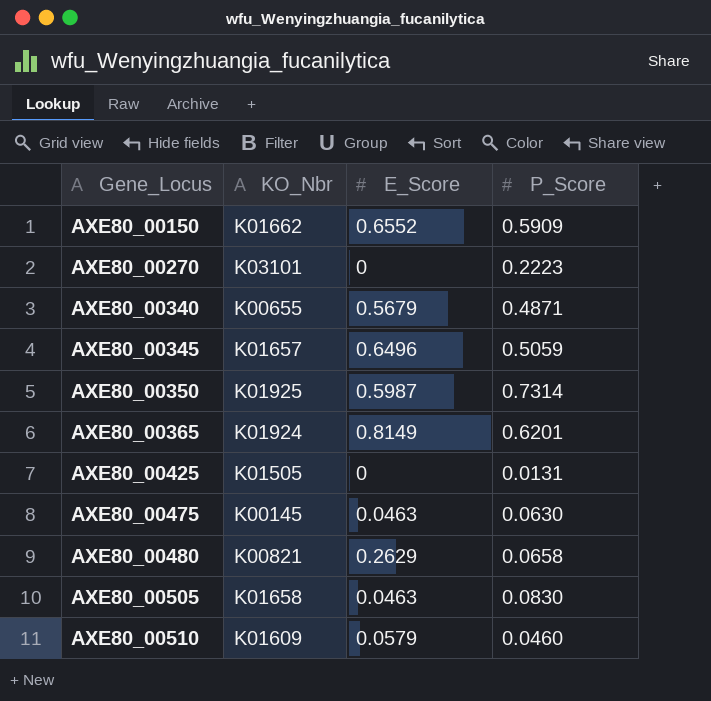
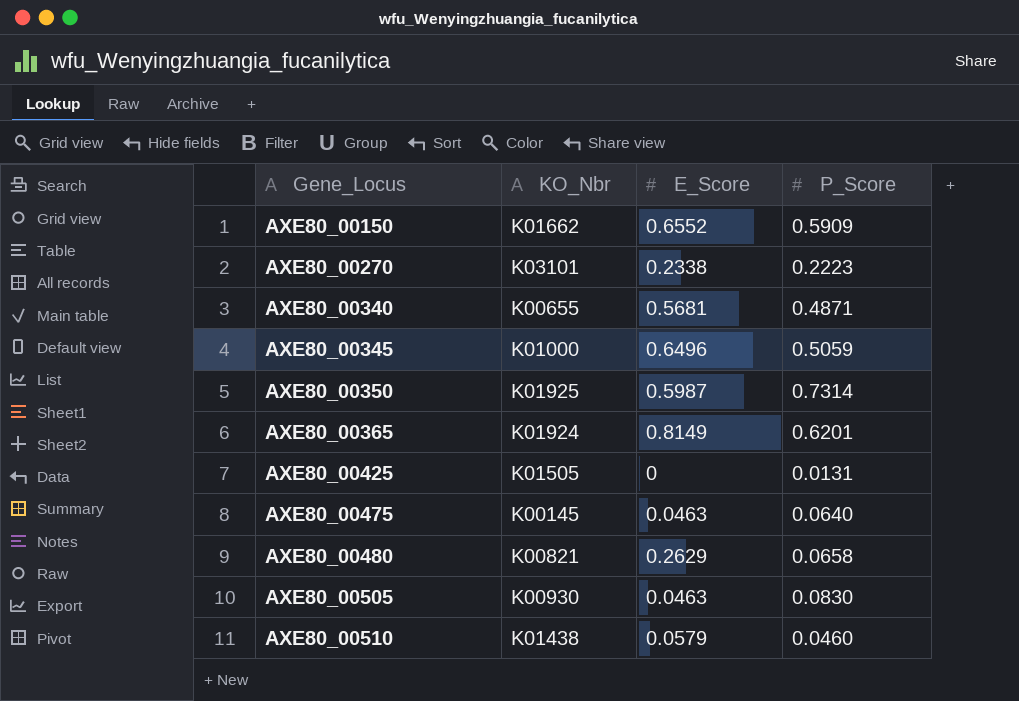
AXE80_00270 | E_Score: 0 -> 0.2338
AXE80_00340 | E_Score: 0.5679 -> 0.5681
AXE80_00345 | KO_Nbr: K01657 -> K01000
AXE80_00475 | P_Score: 0.0630 -> 0.0640
AXE80_00505 | KO_Nbr: K01658 -> K00930
AXE80_00510 | KO_Nbr: K01609 -> K01438

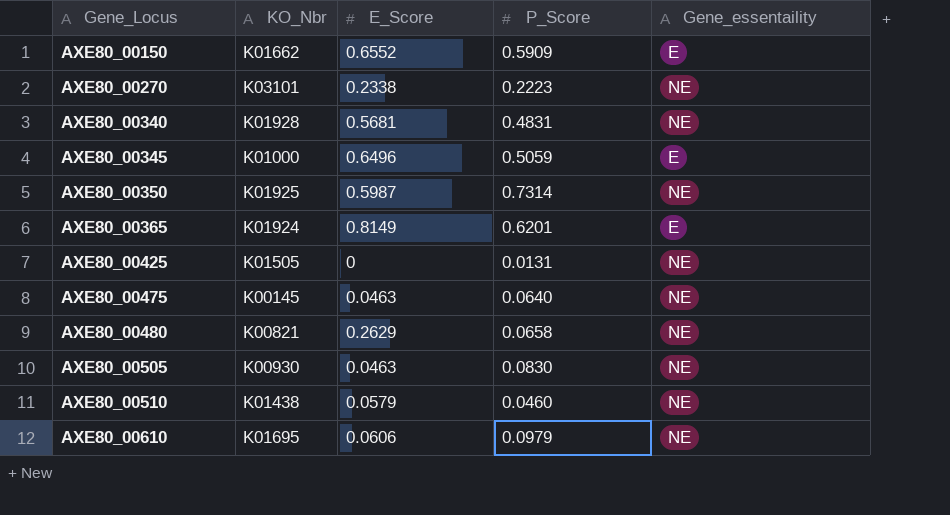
column Gene_essentaility | position: none -> 5
AXE80_00340 | KO_Nbr: K00655 -> K01928
AXE80_00340 | P_Score: 0.4871 -> 0.4831
row AXE80_00610: none -> K01695 | 0.0606 | 0.0979 | NE

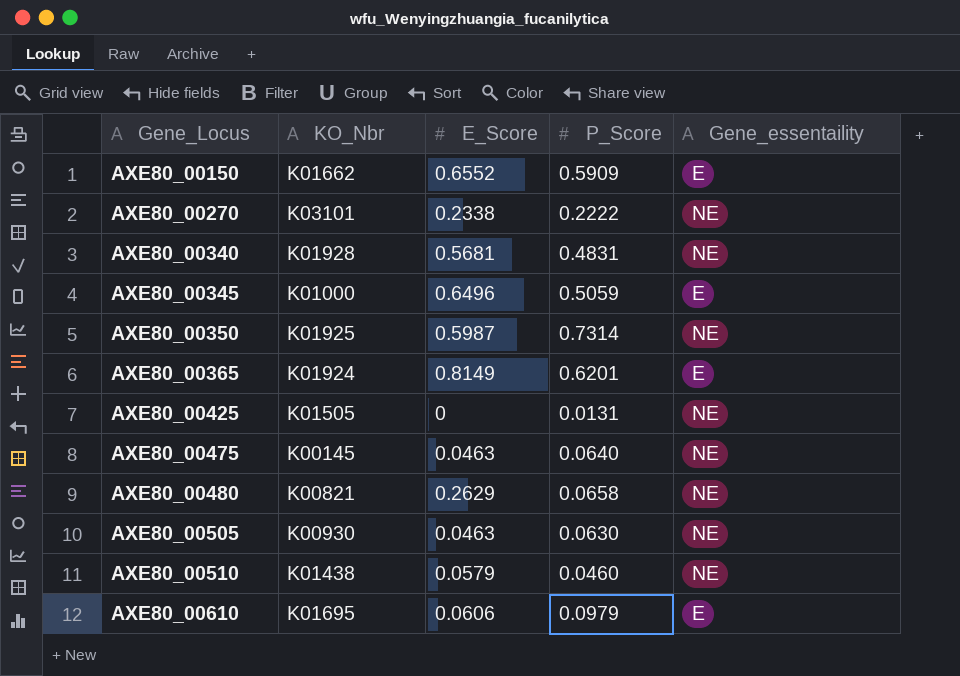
AXE80_00270 | P_Score: 0.2223 -> 0.2222
AXE80_00505 | P_Score: 0.0830 -> 0.0630
AXE80_00610 | Gene_essentaility: NE -> E

